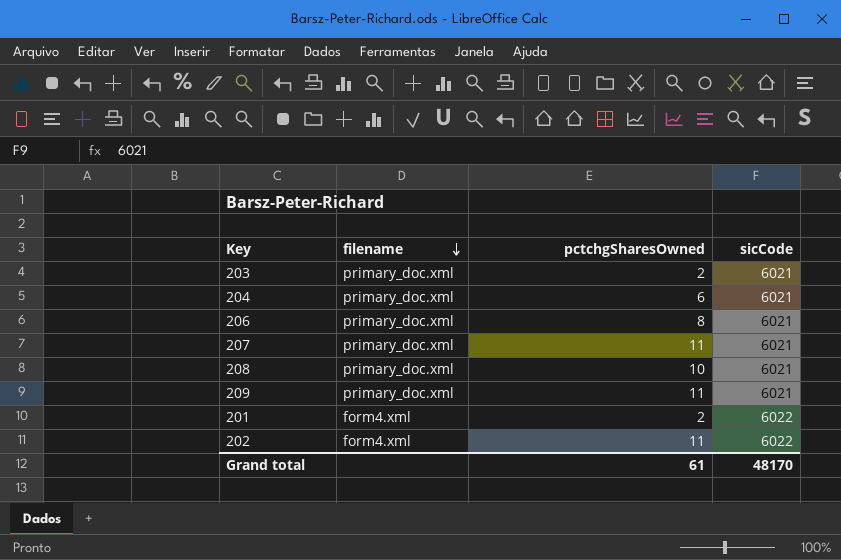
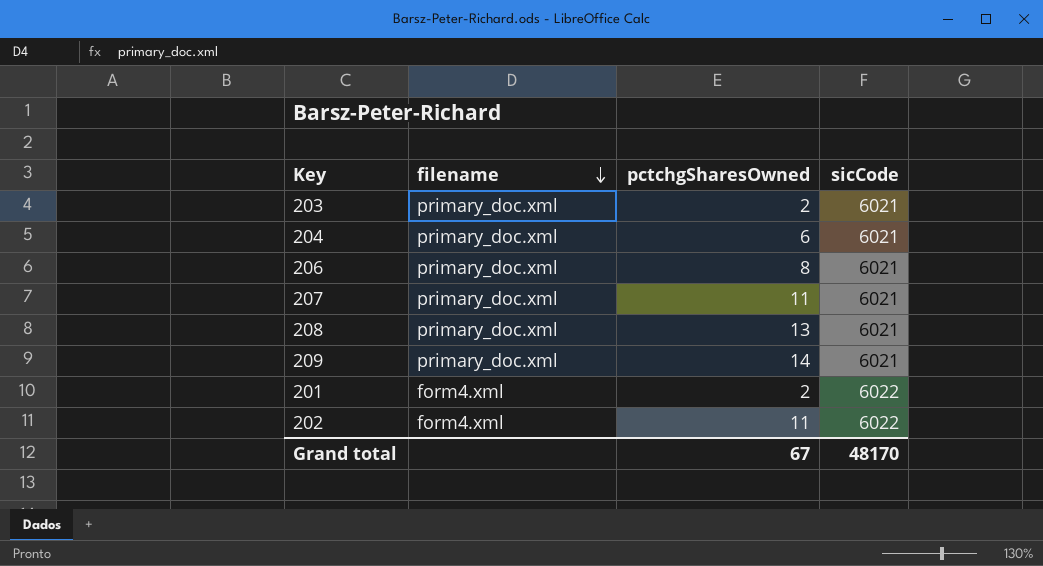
208 | pctchgSharesOwned: 10 -> 13
209 | pctchgSharesOwned: 11 -> 14
Grand total | pctchgSharesOwned: 61 -> 67

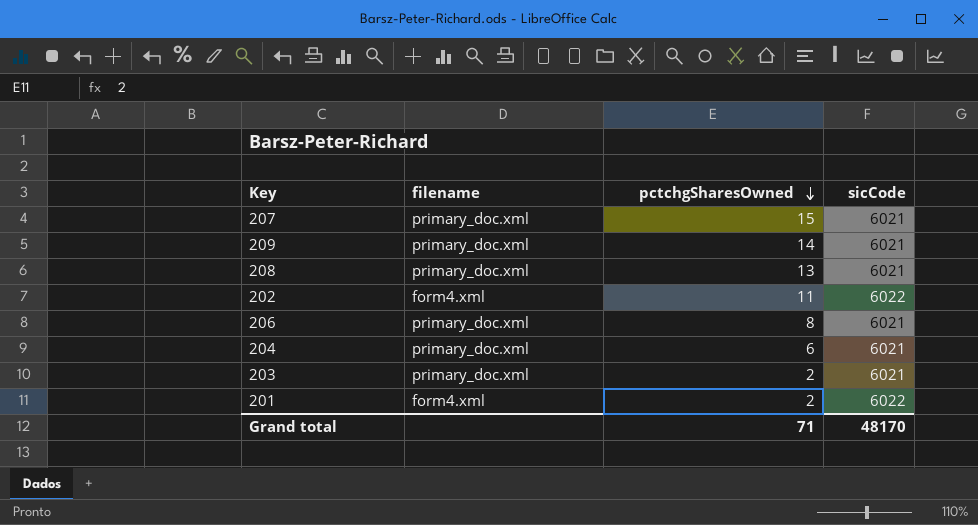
row order: filename descending -> pctchgSharesOwned descending
207 | pctchgSharesOwned: 11 -> 15
Grand total | pctchgSharesOwned: 67 -> 71

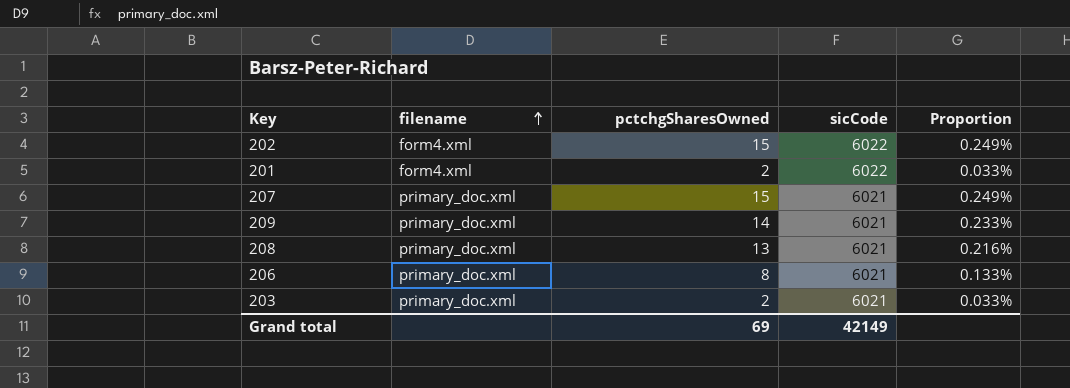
row order: pctchgSharesOwned descending -> filename ascending
column Proportion | formula: none -> [pctchgSharesOwned] / [sicCode]
row 204: primary_doc.xml | 6 | 6021 -> none
202 | pctchgSharesOwned: 11 -> 15
Grand total | pctchgSharesOwned: 71 -> 69
Grand total | sicCode: 48170 -> 42149

